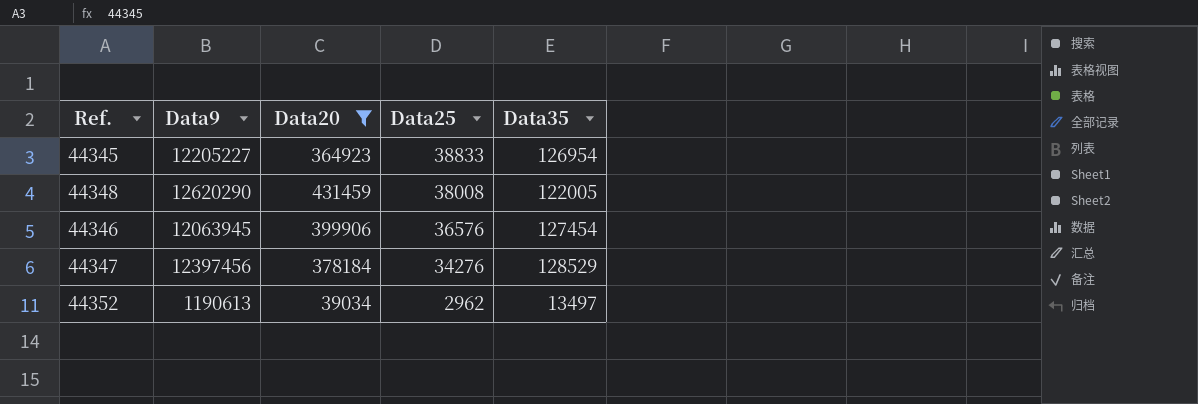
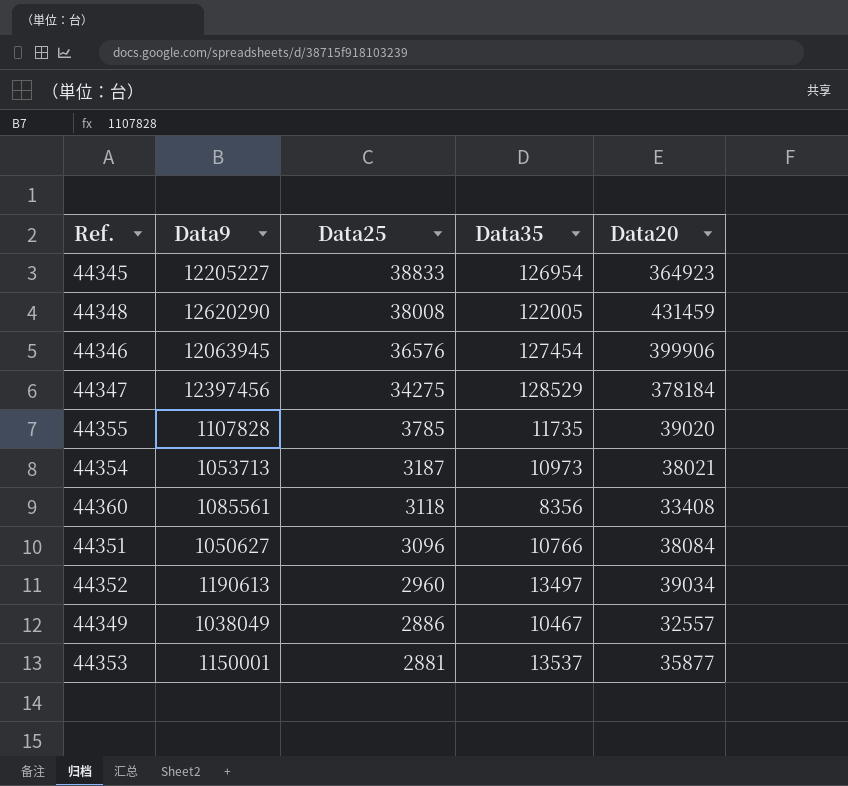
filter: Data20 >= 39034 -> none
column Data20 | position: 3 -> 5
44347 | Data25: 34276 -> 34275
44352 | Data25: 2962 -> 2960

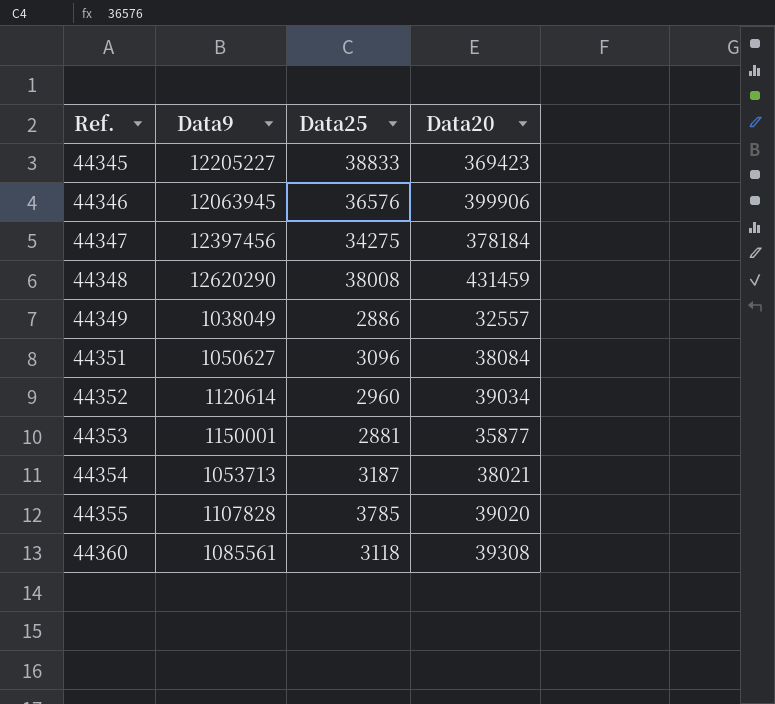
row order: Data25 descending -> Ref. ascending
column Data35 | position: 4 -> none
44345 | Data20: 364923 -> 369423
44352 | Data9: 1190613 -> 1120614
44360 | Data20: 33408 -> 39308

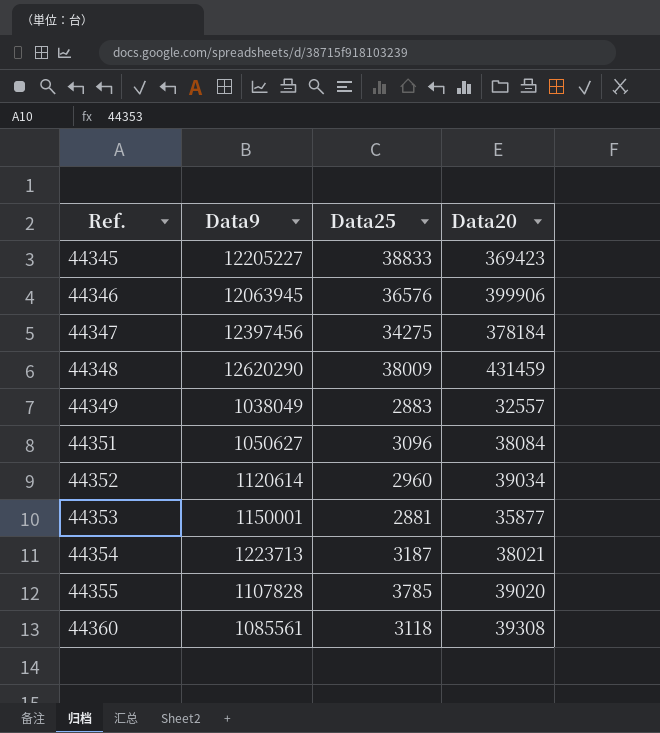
44348 | Data25: 38008 -> 38009
44349 | Data25: 2886 -> 2883
44354 | Data9: 1053713 -> 1223713

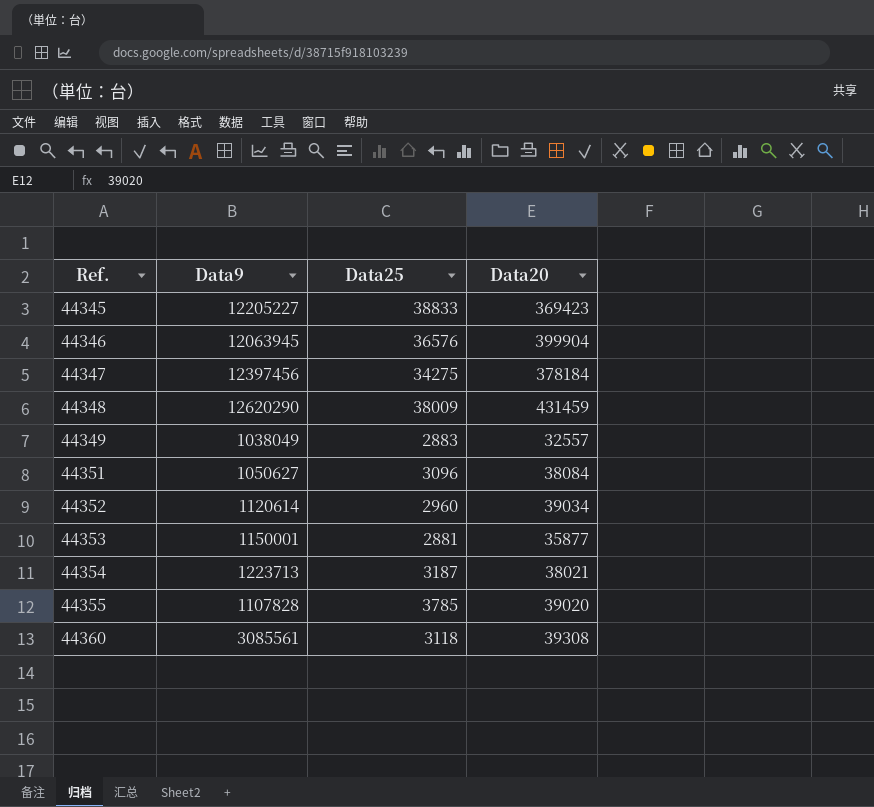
44346 | Data20: 399906 -> 399904
44360 | Data9: 1085561 -> 3085561

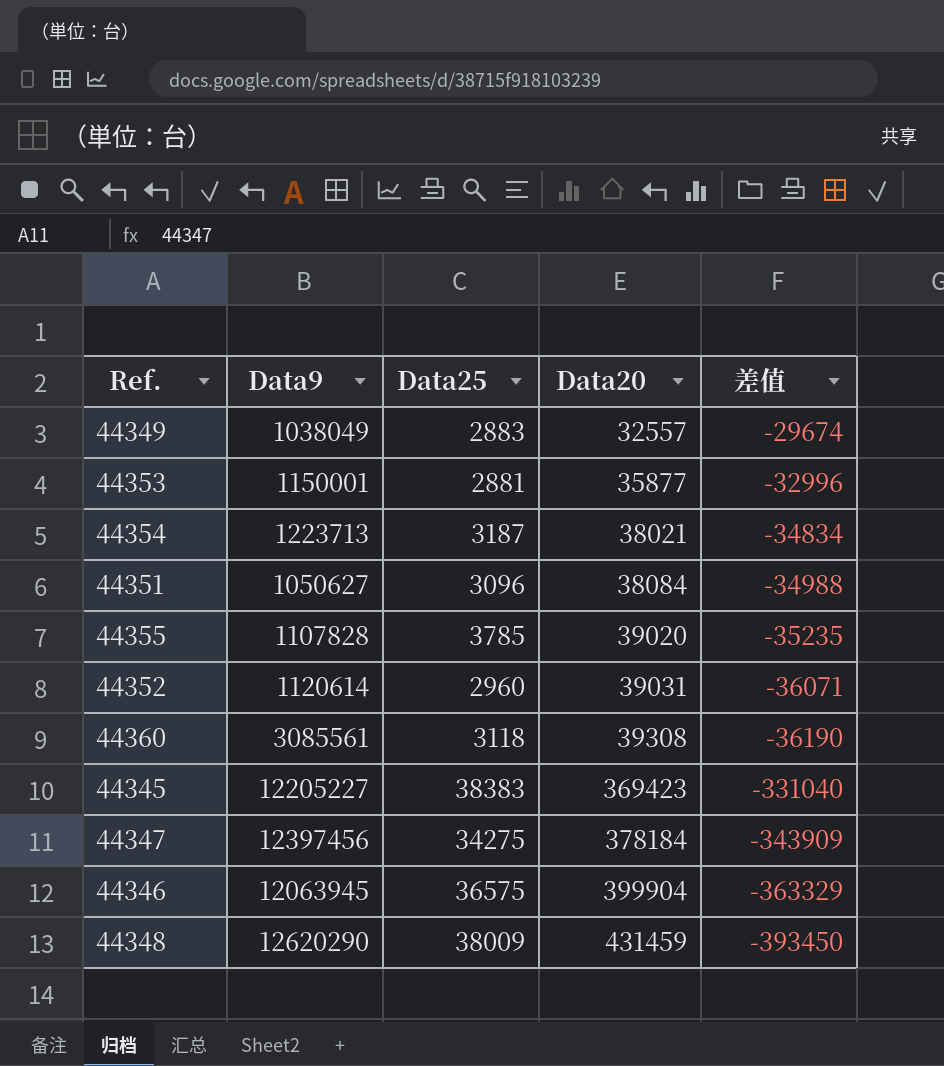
row order: Ref. ascending -> Data20 ascending
column 差值 | formula: none -> [Data25] - [Data20]
44352 | Data20: 39034 -> 39031
44345 | Data25: 38833 -> 38383
44346 | Data25: 36576 -> 36575

